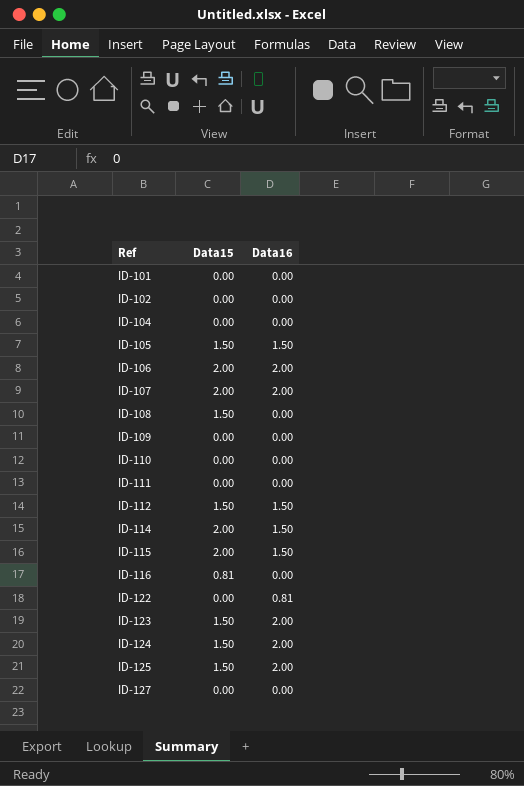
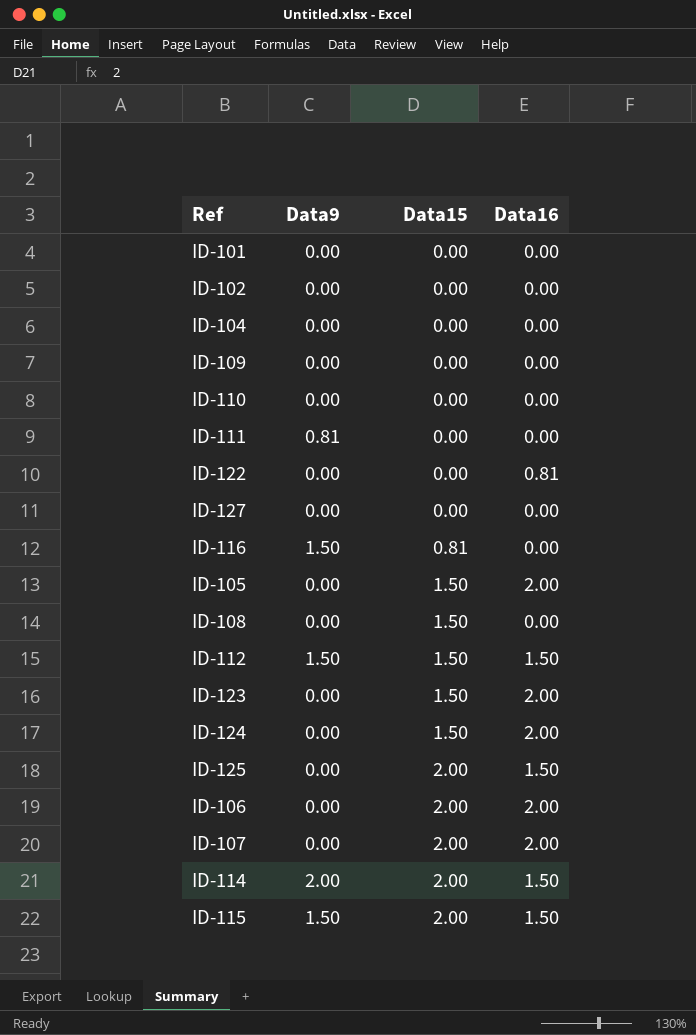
row order: Ref ascending -> Data15 ascending
column Data9 | position: none -> 2
ID-105 | Data16: 1.50 -> 2.00
ID-125 | Data15: 1.50 -> 2.00
ID-125 | Data16: 2.00 -> 1.50

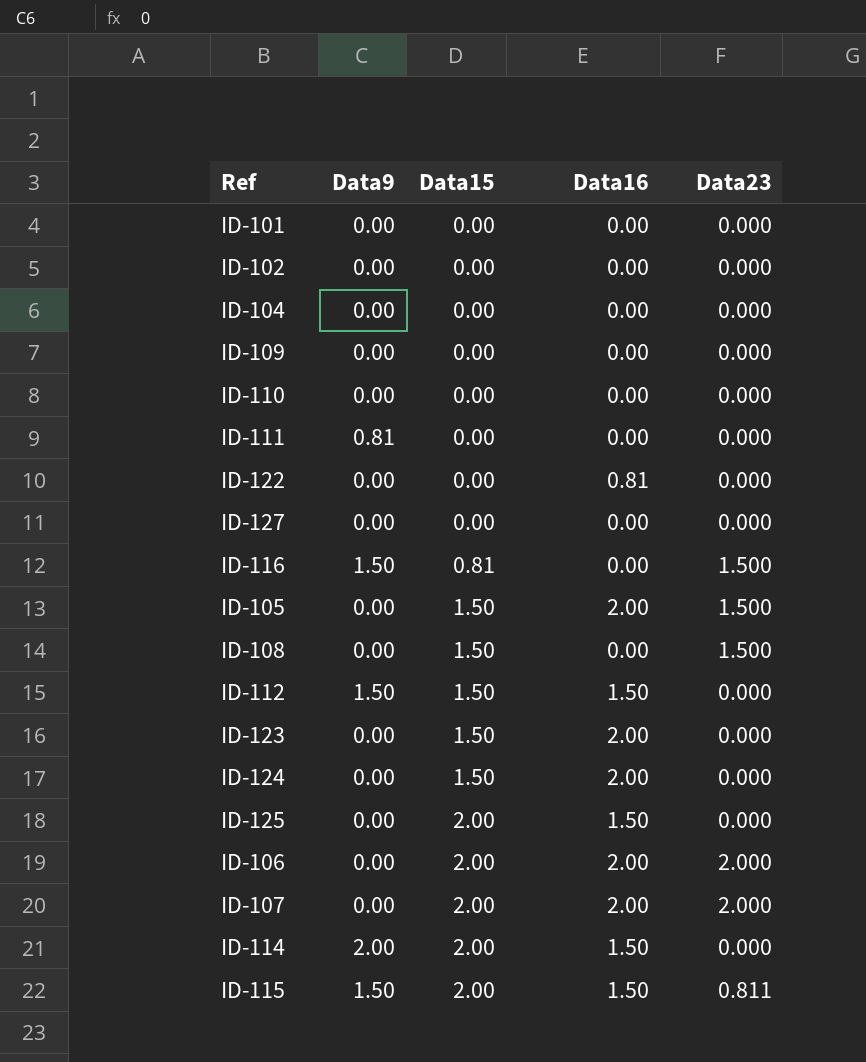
column Data23 | position: none -> 5

